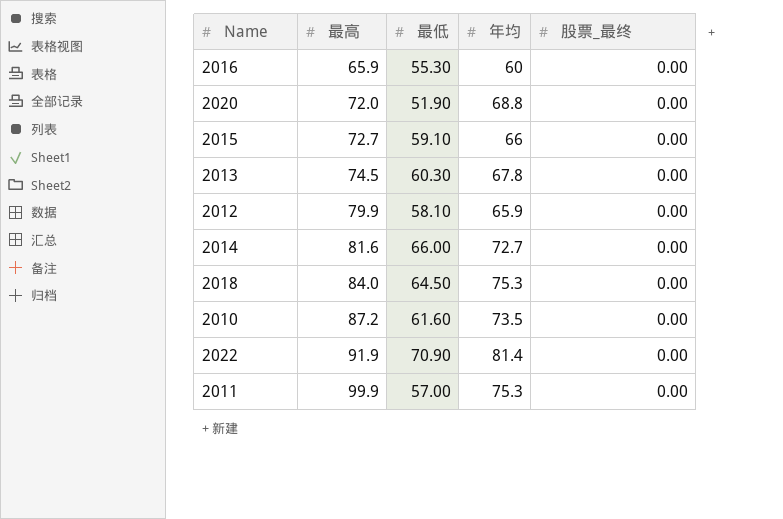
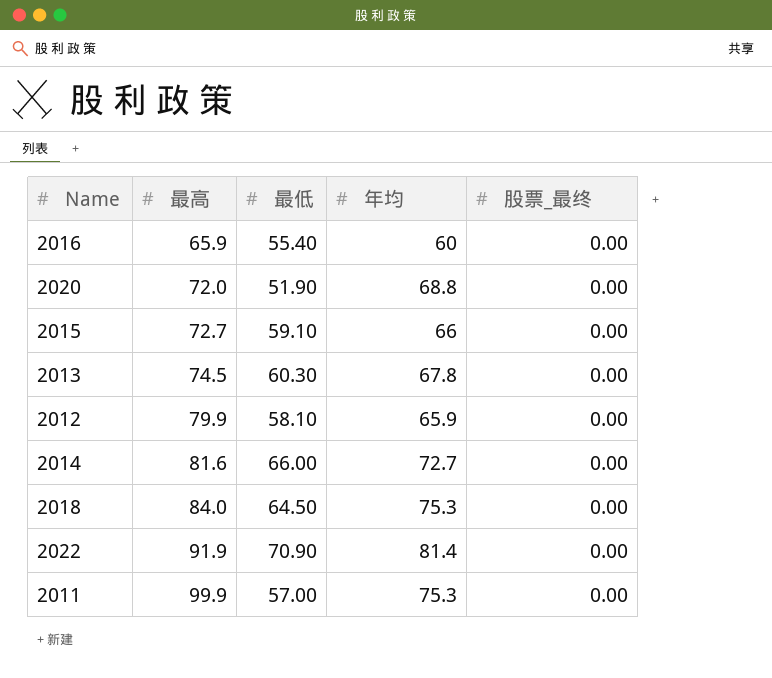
row 2010: 87.2 | 61.60 | 73.5 | 0.00 -> none
2016 | 最低: 55.30 -> 55.40

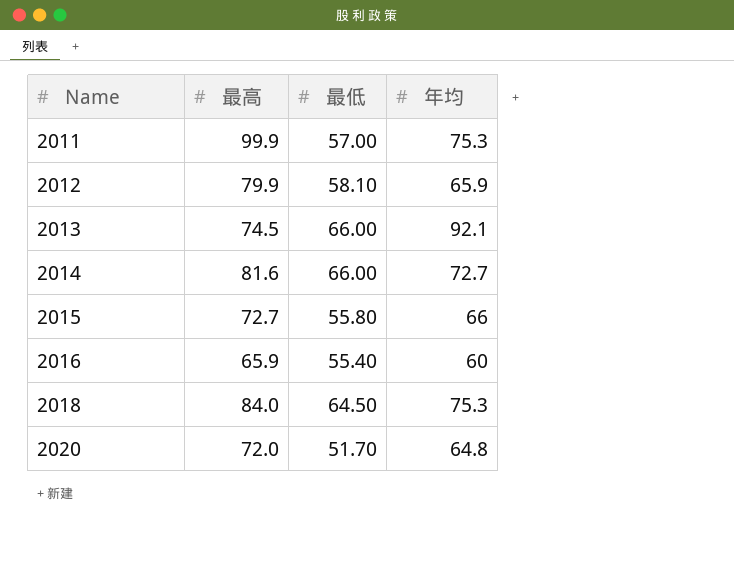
row order: 最高 ascending -> Name ascending
column 股票_最终 | position: 5 -> none
row 2022: 91.9 | 70.90 | 81.4 | 0.00 -> none
2013 | 最低: 60.30 -> 66.00
2013 | 年均: 67.8 -> 92.1
2015 | 最低: 59.10 -> 55.80
2020 | 最低: 51.90 -> 51.70
2020 | 年均: 68.8 -> 64.8

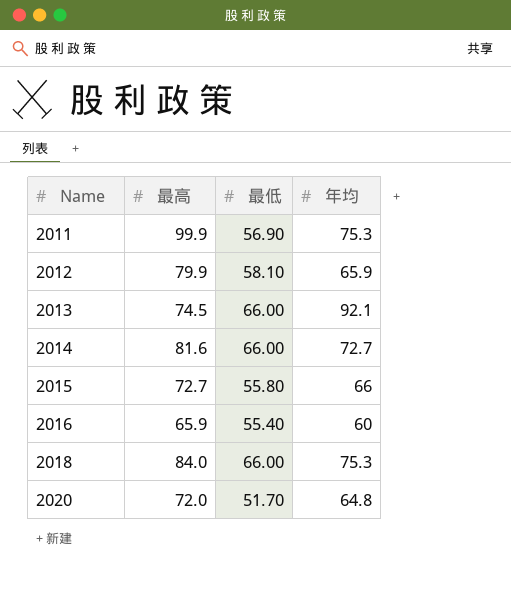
2011 | 最低: 57.00 -> 56.90
2018 | 最低: 64.50 -> 66.00

